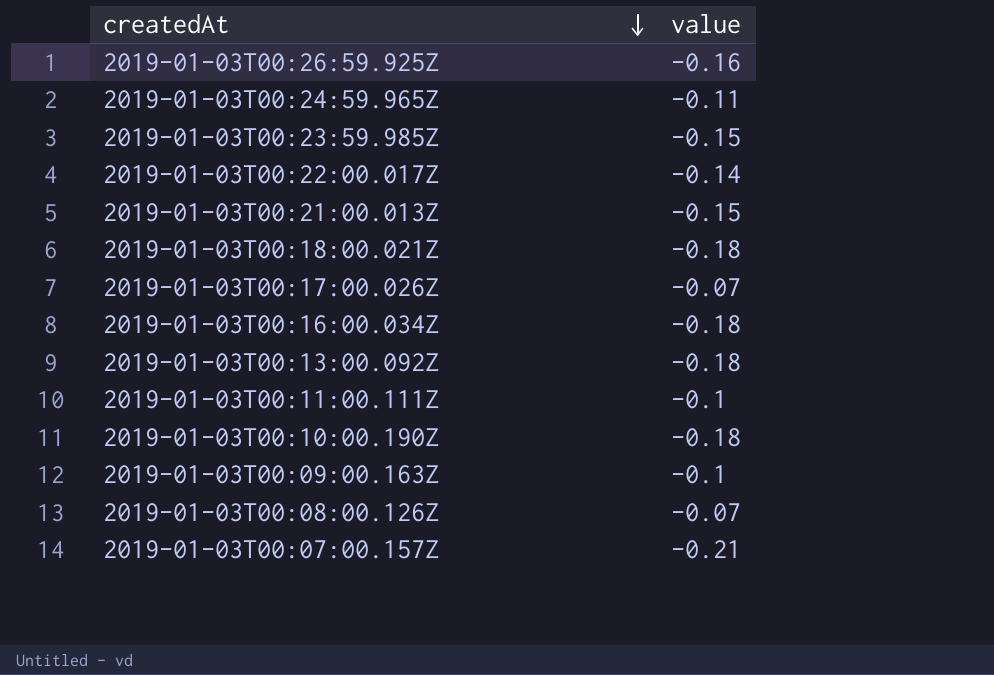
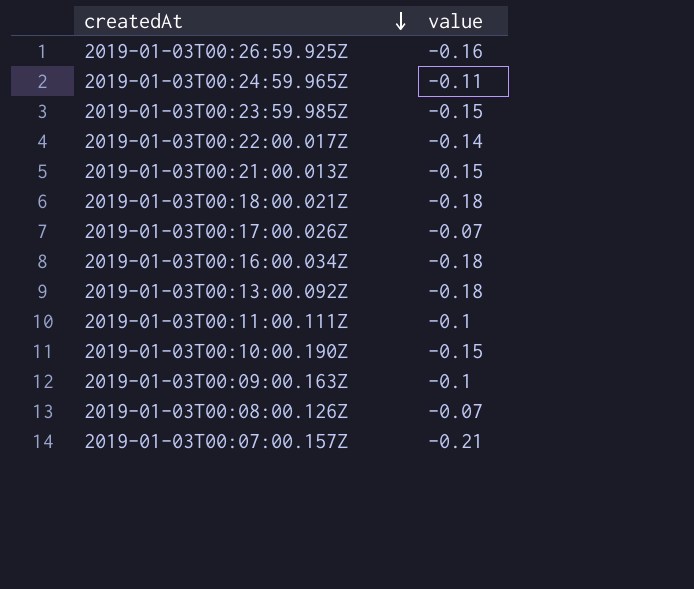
2019-01-03T00:10:00.190Z | value: -0.18 -> -0.15

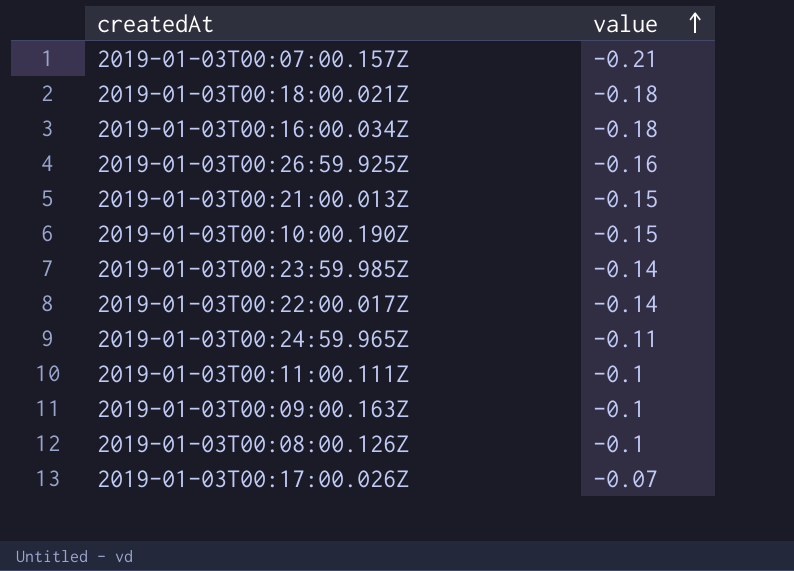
row order: createdAt descending -> value ascending
row 2019-01-03T00:13:00.092Z: -0.18 -> none
2019-01-03T00:23:59.985Z | value: -0.15 -> -0.14
2019-01-03T00:08:00.126Z | value: -0.07 -> -0.1

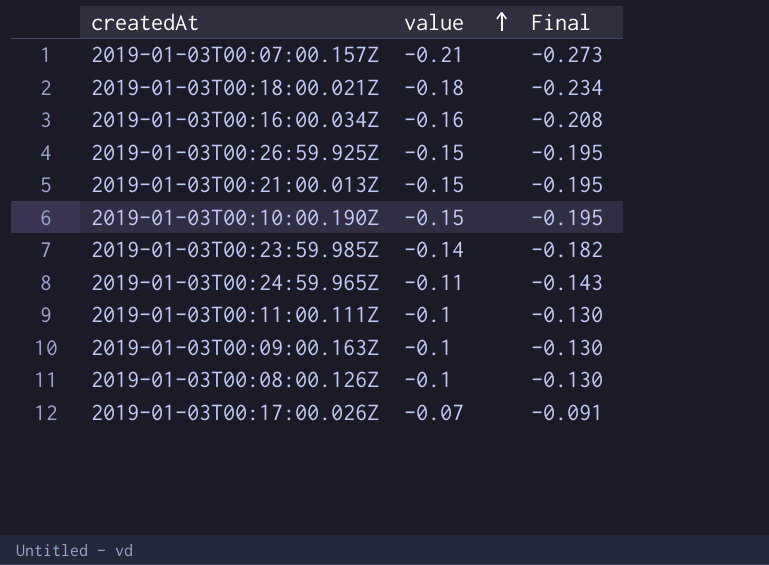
column Final | formula: none -> [value] * 1.3
row 2019-01-03T00:22:00.017Z: -0.14 -> none
2019-01-03T00:16:00.034Z | value: -0.18 -> -0.16
2019-01-03T00:26:59.925Z | value: -0.16 -> -0.15

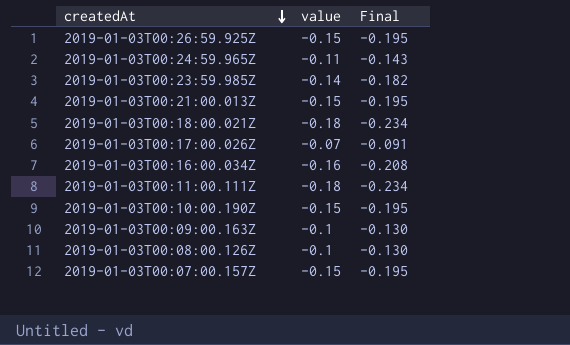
row order: value ascending -> createdAt descending
2019-01-03T00:11:00.111Z | value: -0.1 -> -0.18
2019-01-03T00:11:00.111Z | Final: -0.130 -> -0.234
2019-01-03T00:07:00.157Z | value: -0.21 -> -0.15
2019-01-03T00:07:00.157Z | Final: -0.273 -> -0.195

